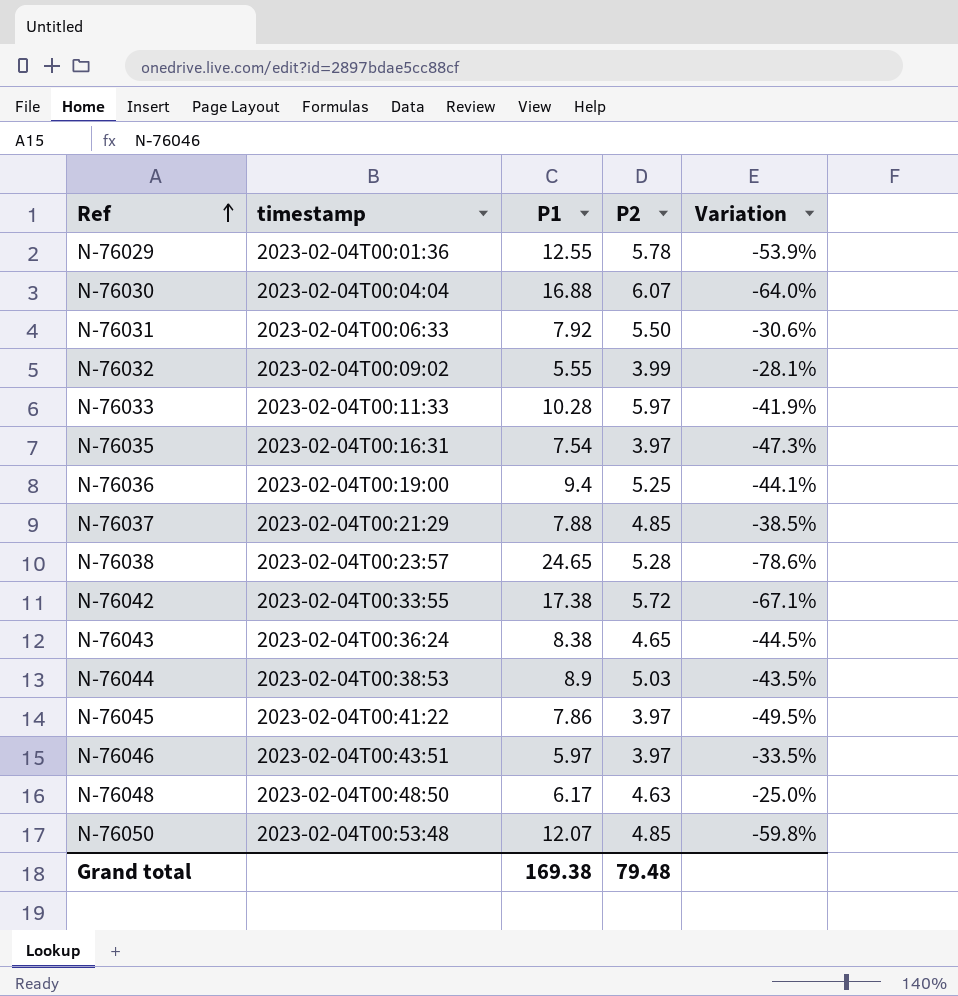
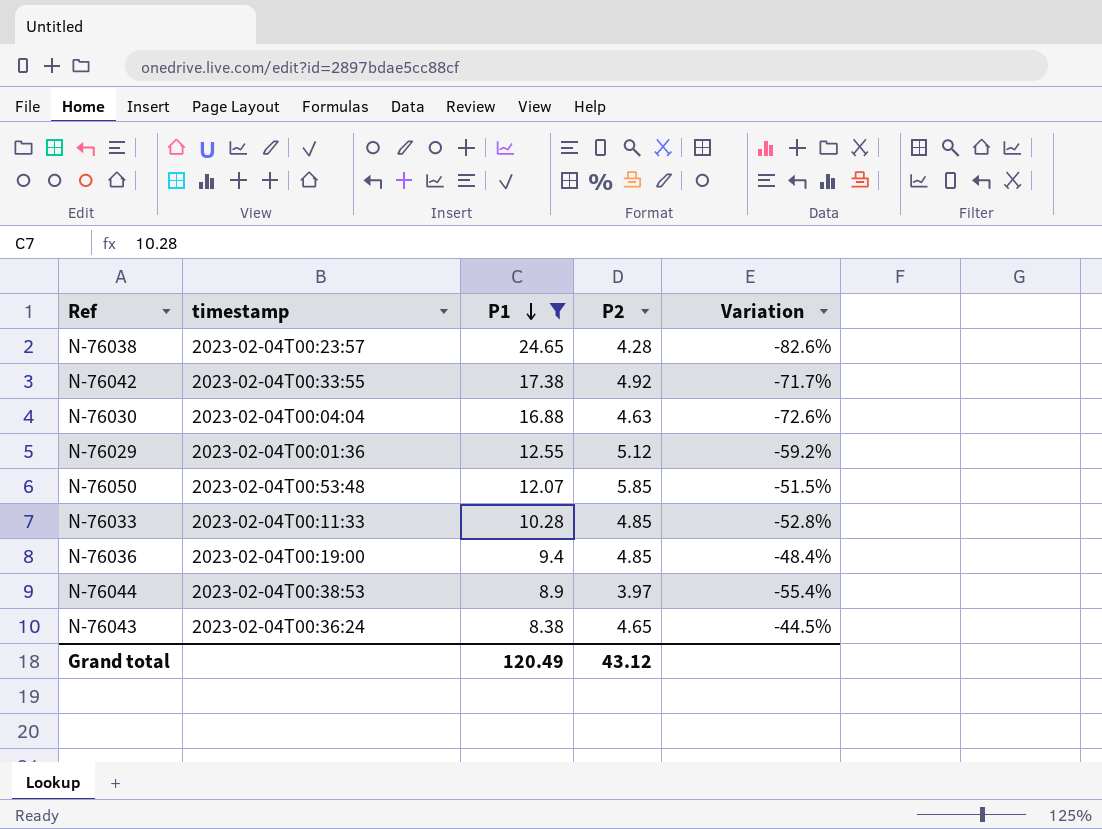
filter: none -> P1 >= 8.38
row order: Ref ascending -> P1 descending
N-76038 | P2: 5.28 -> 4.28
N-76038 | Variation: -78.6% -> -82.6%
N-76042 | P2: 5.72 -> 4.92
N-76042 | Variation: -67.1% -> -71.7%
N-76030 | P2: 6.07 -> 4.63
N-76030 | Variation: -64.0% -> -72.6%
N-76029 | P2: 5.78 -> 5.12
N-76029 | Variation: -53.9% -> -59.2%
N-76050 | P2: 4.85 -> 5.85
N-76050 | Variation: -59.8% -> -51.5%
N-76033 | P2: 5.97 -> 4.85
N-76033 | Variation: -41.9% -> -52.8%
N-76036 | P2: 5.25 -> 4.85
N-76036 | Variation: -44.1% -> -48.4%
N-76044 | P2: 5.03 -> 3.97
N-76044 | Variation: -43.5% -> -55.4%
Grand total | P1: 169.38 -> 120.49
Grand total | P2: 79.48 -> 43.12

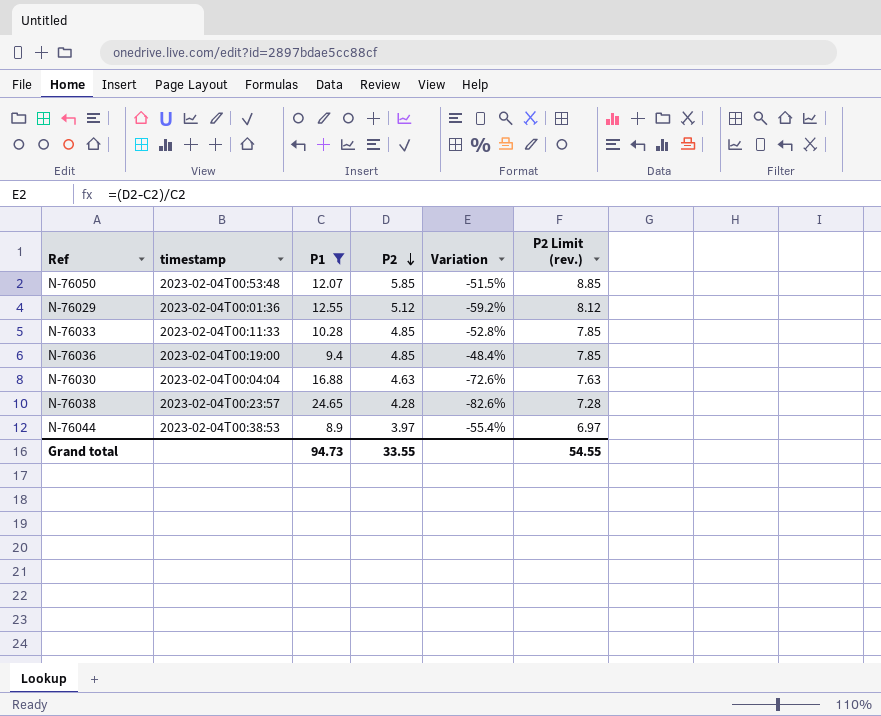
row order: P1 descending -> P2 descending
column P2 Limit (rev.) | formula: none -> [P2] + 3
row N-76042: 2023-02-04T00:33:55 | 17.38 | 4.92 | -71.7% -> none
row N-76043: 2023-02-04T00:36:24 | 8.38 | 4.65 | -44.5% -> none
Grand total | P1: 120.49 -> 94.73
Grand total | P2: 43.12 -> 33.55

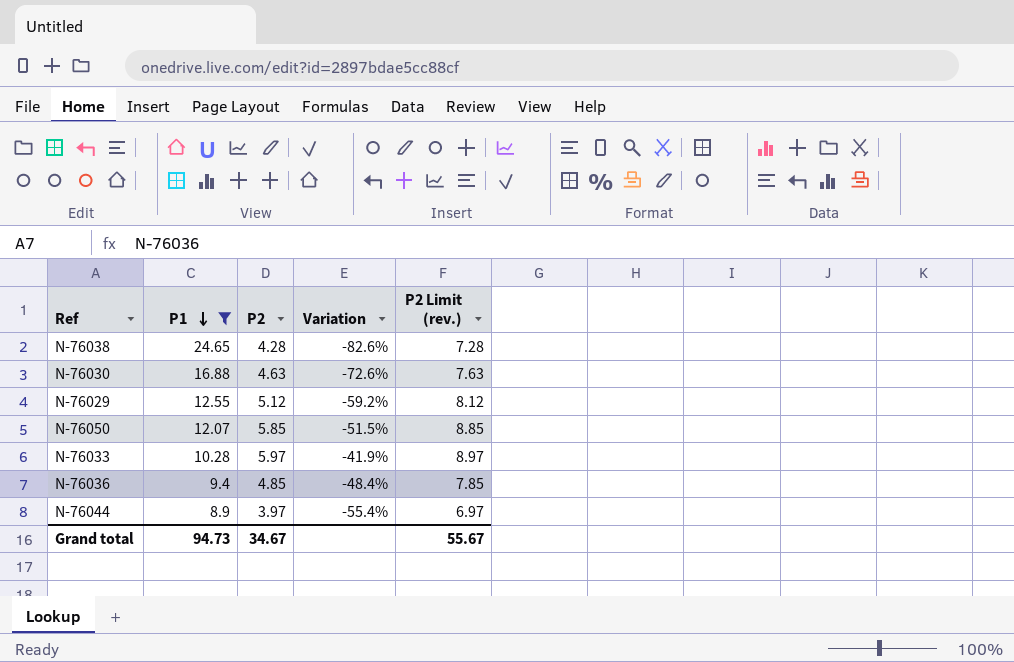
row order: P2 descending -> P1 descending
column timestamp | position: 2 -> none
N-76033 | P2: 4.85 -> 5.97
N-76033 | Variation: -52.8% -> -41.9%
N-76033 | P2 Limit (rev.): 7.85 -> 8.97
Grand total | P2: 33.55 -> 34.67
Grand total | P2 Limit (rev.): 54.55 -> 55.67

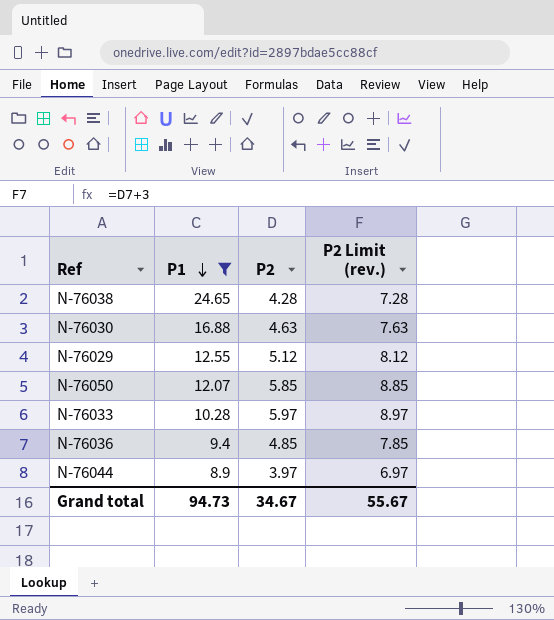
column Variation | formula: ([P2] - [P1]) / [P1] -> none

